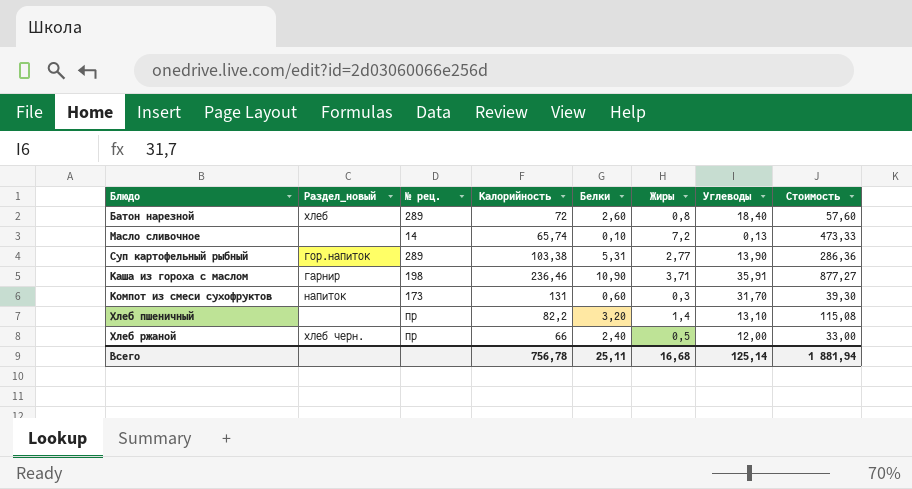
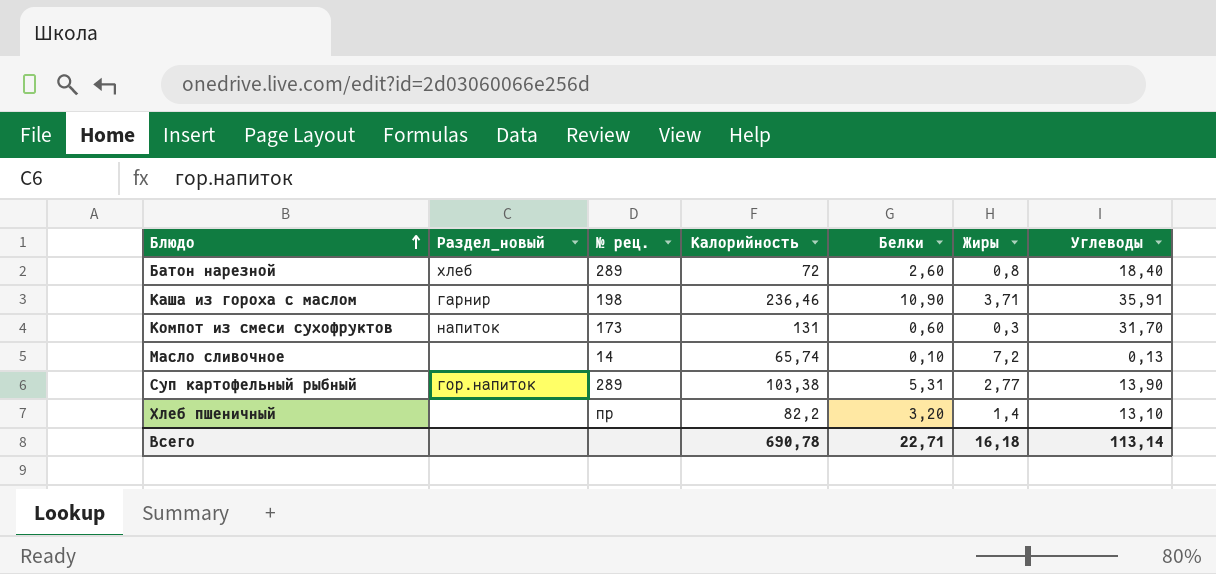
row order: none -> Блюдо ascending
column Стоимость | formula: [Калорийность] * [Жиры] -> none
row Хлеб ржаной: хлеб черн. | пр | 66 | 2,40 | 0,5 | 12,00 | 33,00 -> none
Всего | Калорийность: 756,78 -> 690,78
Всего | Белки: 25,11 -> 22,71
Всего | Жиры: 16,68 -> 16,18
Всего | Углеводы: 125,14 -> 113,14

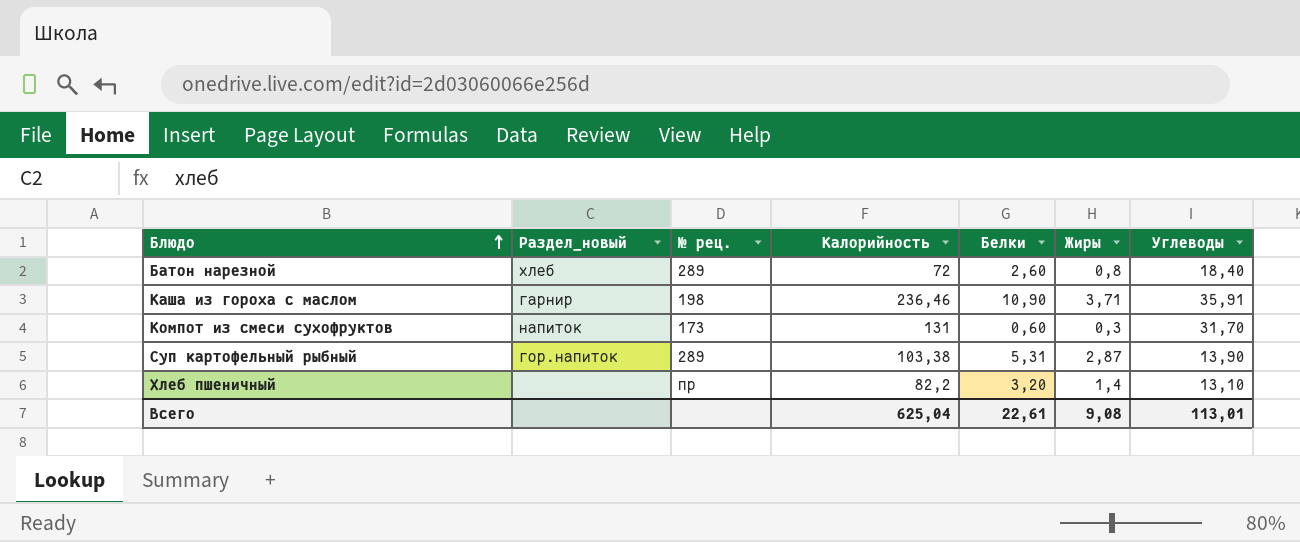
row Масло сливочное: none | 14 | 65,74 | 0,10 | 7,2 | 0,13 -> none
Суп картофельный рыбный | Жиры: 2,77 -> 2,87
Всего | Калорийность: 690,78 -> 625,04
Всего | Белки: 22,71 -> 22,61
Всего | Жиры: 16,18 -> 9,08
Всего | Углеводы: 113,14 -> 113,01

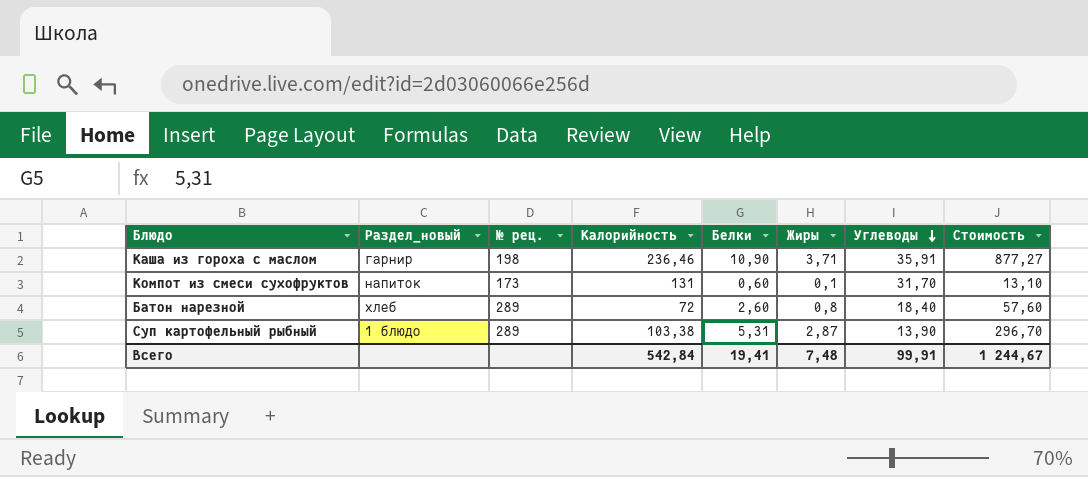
row order: Блюдо ascending -> Углеводы descending
column Стоимость | formula: none -> [Калорийность] * [Жиры]
row Хлеб пшеничный: none | пр | 82,2 | 3,20 | 1,4 | 13,10 -> none
Компот из смеси сухофруктов | Жиры: 0,3 -> 0,1
Суп картофельный рыбный | Раздел_новый: гор.напиток -> 1 блюдо
Всего | Калорийность: 625,04 -> 542,84
Всего | Белки: 22,61 -> 19,41
Всего | Жиры: 9,08 -> 7,48
Всего | Углеводы: 113,01 -> 99,91

